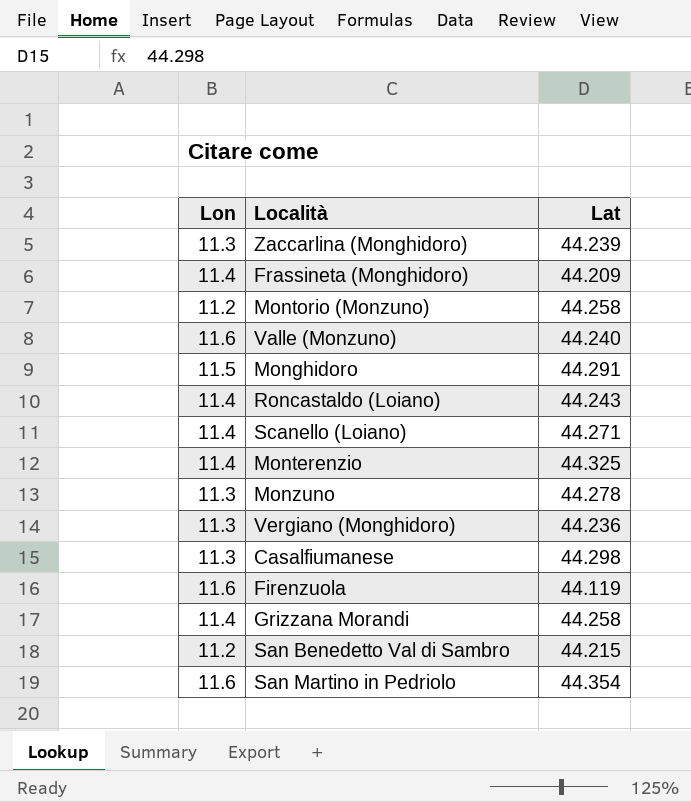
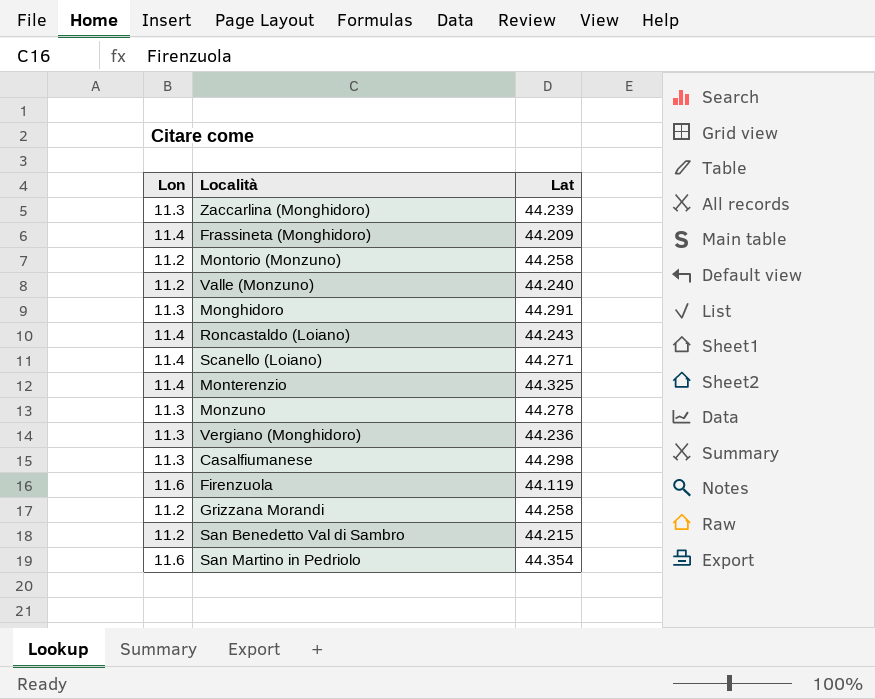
Valle (Monzuno) | Lon: 11.6 -> 11.2
Monghidoro | Lon: 11.5 -> 11.3
Grizzana Morandi | Lon: 11.4 -> 11.2

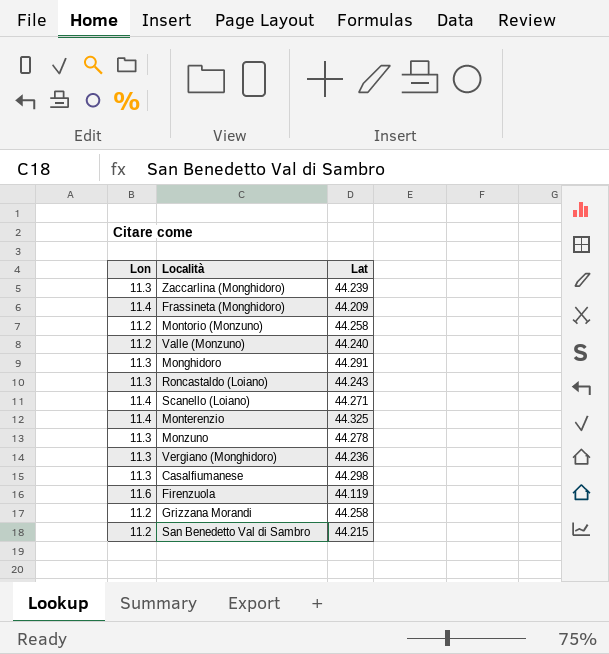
row San Martino in Pedriolo: 11.6 | 44.354 -> none
Roncastaldo (Loiano) | Lon: 11.4 -> 11.3

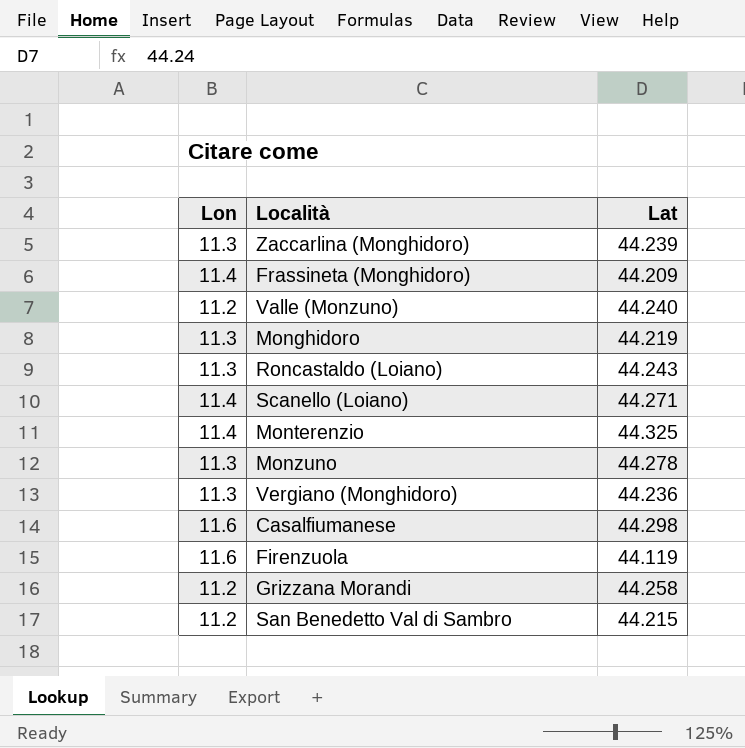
row Montorio (Monzuno): 11.2 | 44.258 -> none
Monghidoro | Lat: 44.291 -> 44.219
Casalfiumanese | Lon: 11.3 -> 11.6

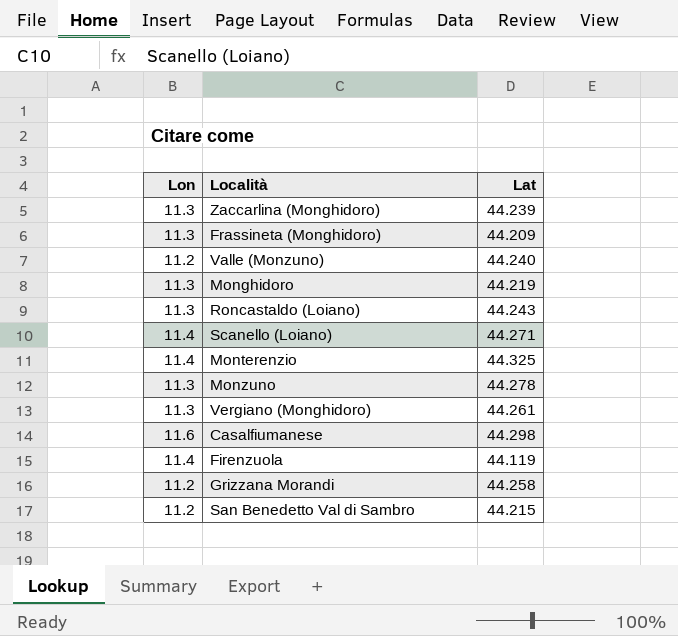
Frassineta (Monghidoro) | Lon: 11.4 -> 11.3
Vergiano (Monghidoro) | Lat: 44.236 -> 44.261
Firenzuola | Lon: 11.6 -> 11.4

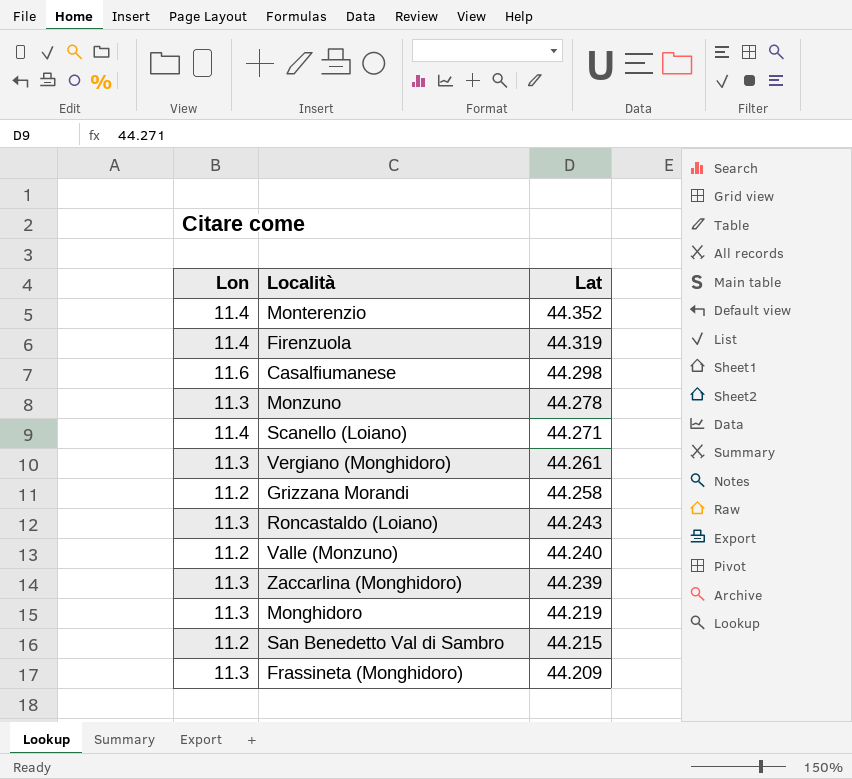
row order: none -> Lat descending
Monterenzio | Lat: 44.325 -> 44.352
Firenzuola | Lat: 44.119 -> 44.319

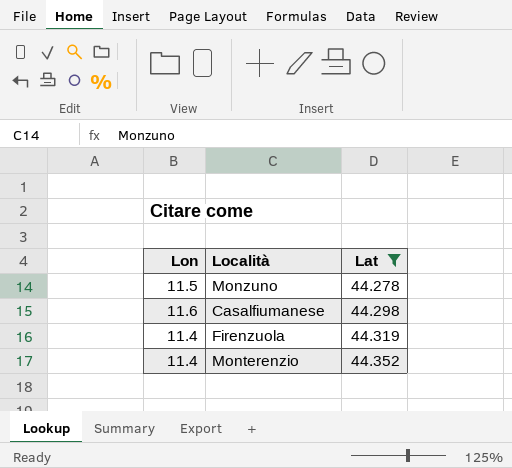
filter: none -> Lat >= 44.278
row order: Lat descending -> Lat ascending
Monzuno | Lon: 11.3 -> 11.5

